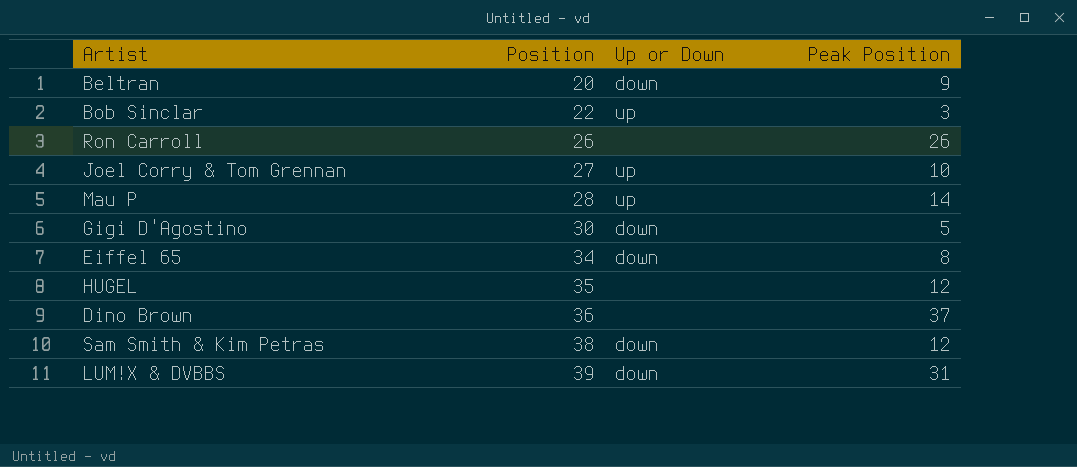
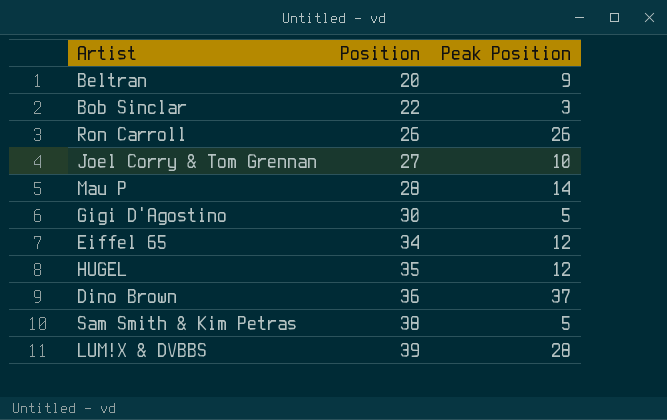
column Up or Down | position: 3 -> none
Eiffel 65 | Peak Position: 8 -> 12
Sam Smith & Kim Petras | Peak Position: 12 -> 5
LUM!X & DVBBS | Peak Position: 31 -> 28

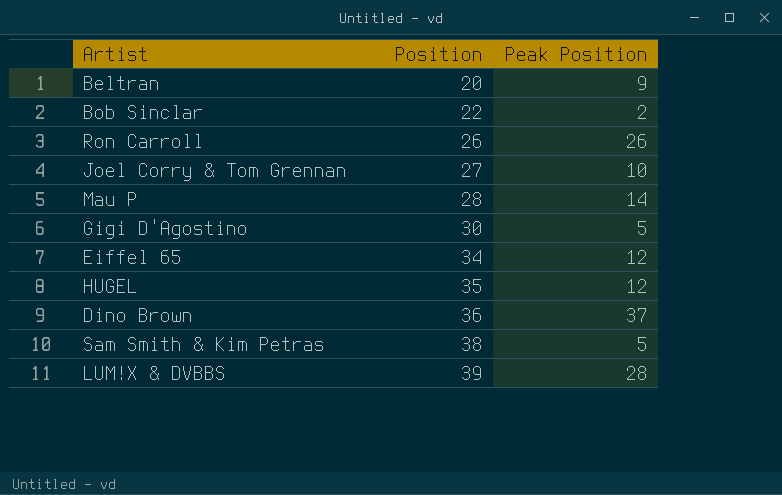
Bob Sinclar | Peak Position: 3 -> 2

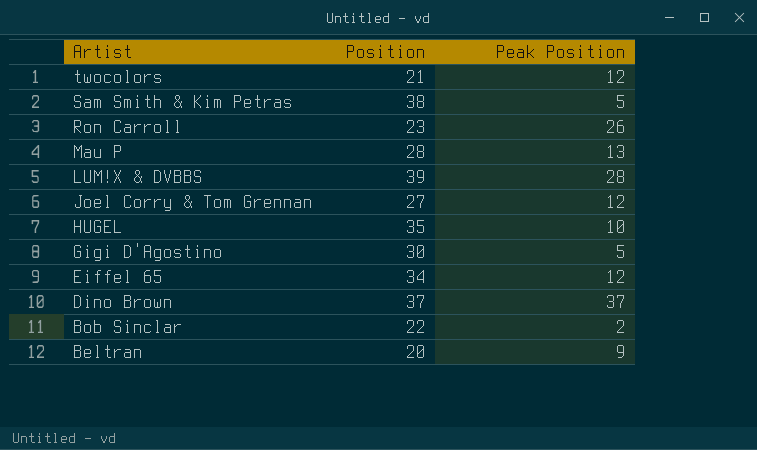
row order: Position ascending -> Artist descending
row twocolors: none -> 21 | 12
Ron Carroll | Position: 26 -> 23
Mau P | Peak Position: 14 -> 13
Joel Corry & Tom Grennan | Peak Position: 10 -> 12
HUGEL | Peak Position: 12 -> 10
Dino Brown | Position: 36 -> 37

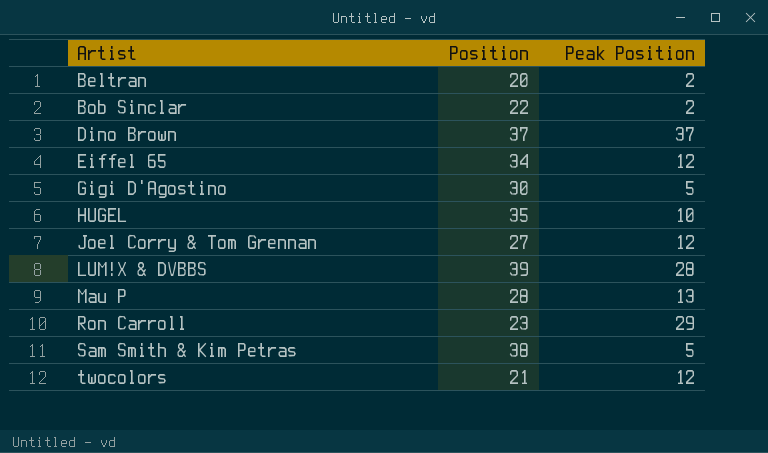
row order: Artist descending -> Artist ascending
Beltran | Peak Position: 9 -> 2
Ron Carroll | Peak Position: 26 -> 29

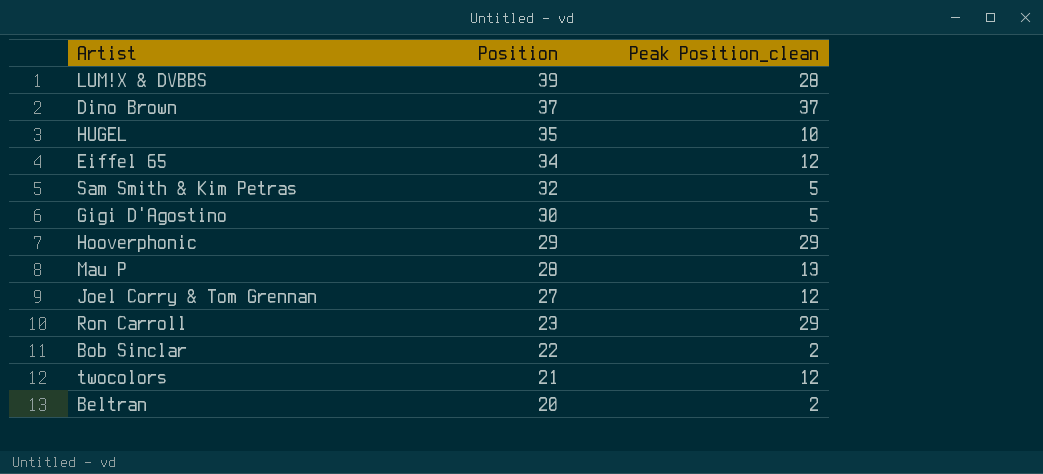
row order: Artist ascending -> Position descending
column name: Peak Position -> Peak Position_clean
Sam Smith & Kim Petras | Position: 38 -> 32
row Hooverphonic: none -> 29 | 29

